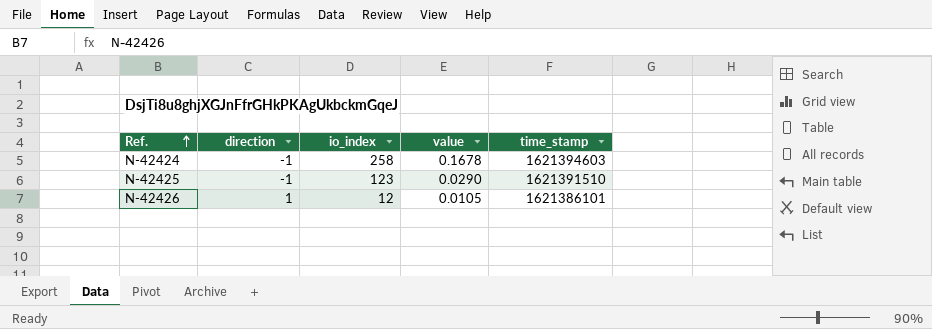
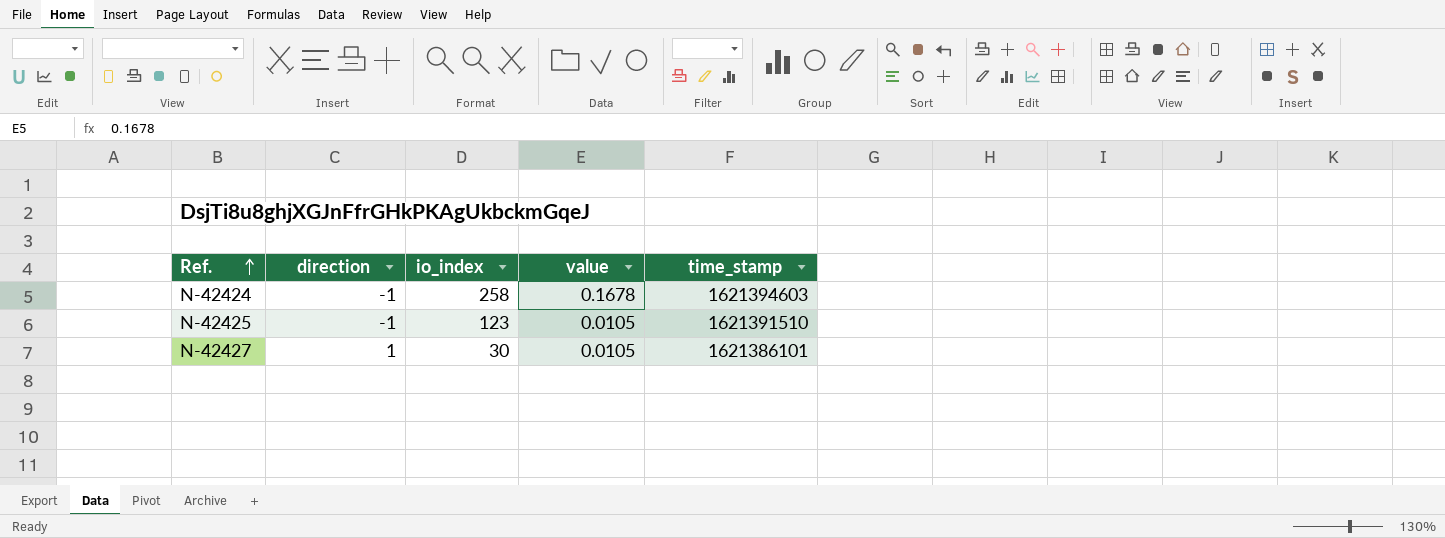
row N-42426: 1 | 12 | 0.0105 | 1621386101 -> none
N-42425 | value: 0.0290 -> 0.0105
row N-42427: none -> 1 | 30 | 0.0105 | 1621386101

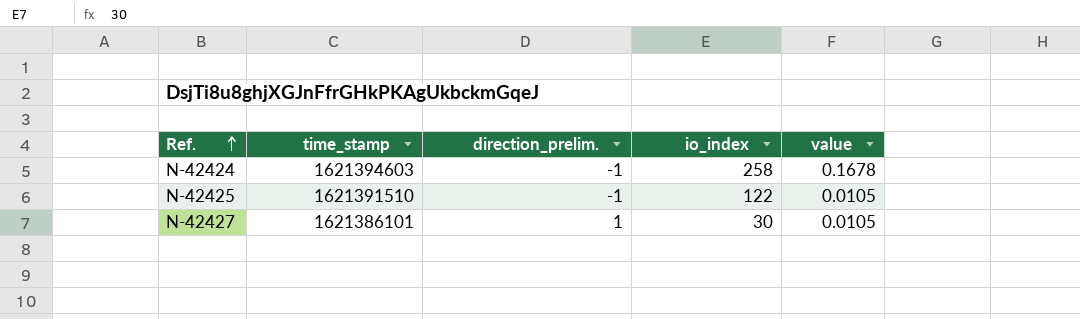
column time_stamp | position: 5 -> 2
column name: direction -> direction_prelim.
N-42425 | io_index: 123 -> 122

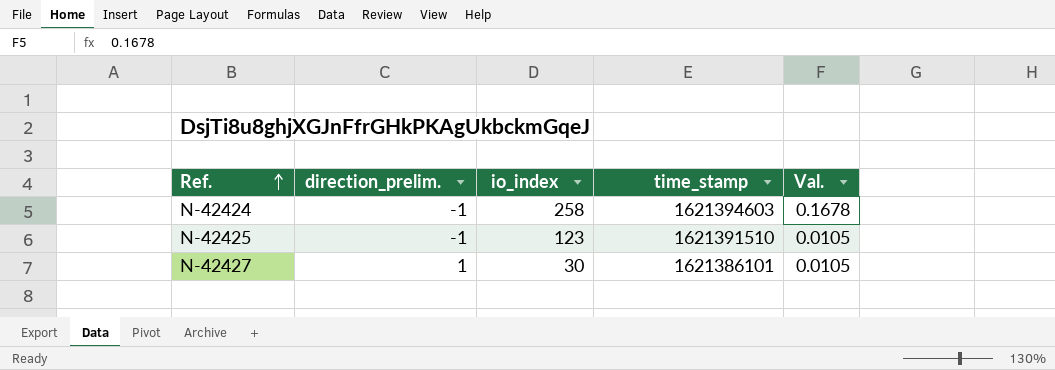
column time_stamp | position: 2 -> 4
column name: value -> Val.
N-42425 | io_index: 122 -> 123

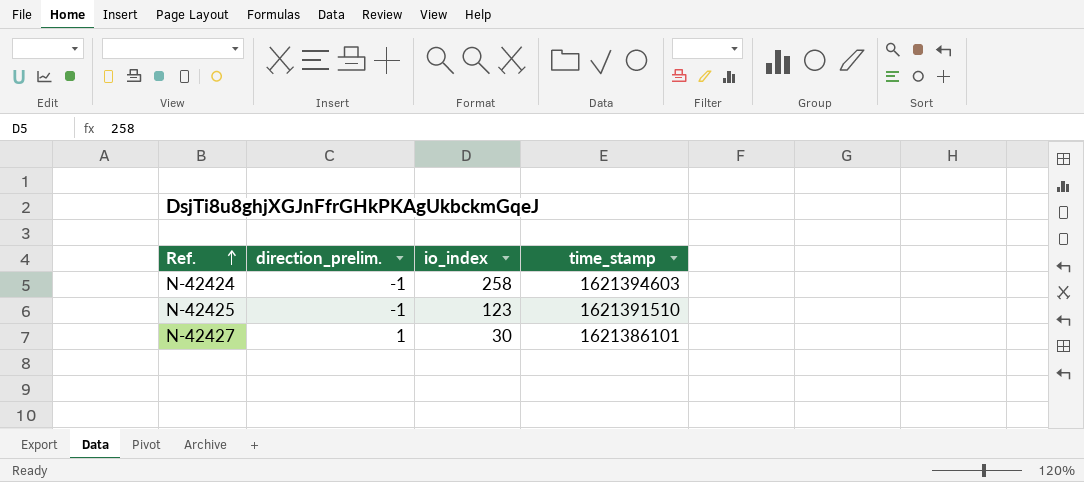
column Val. | position: 5 -> none

